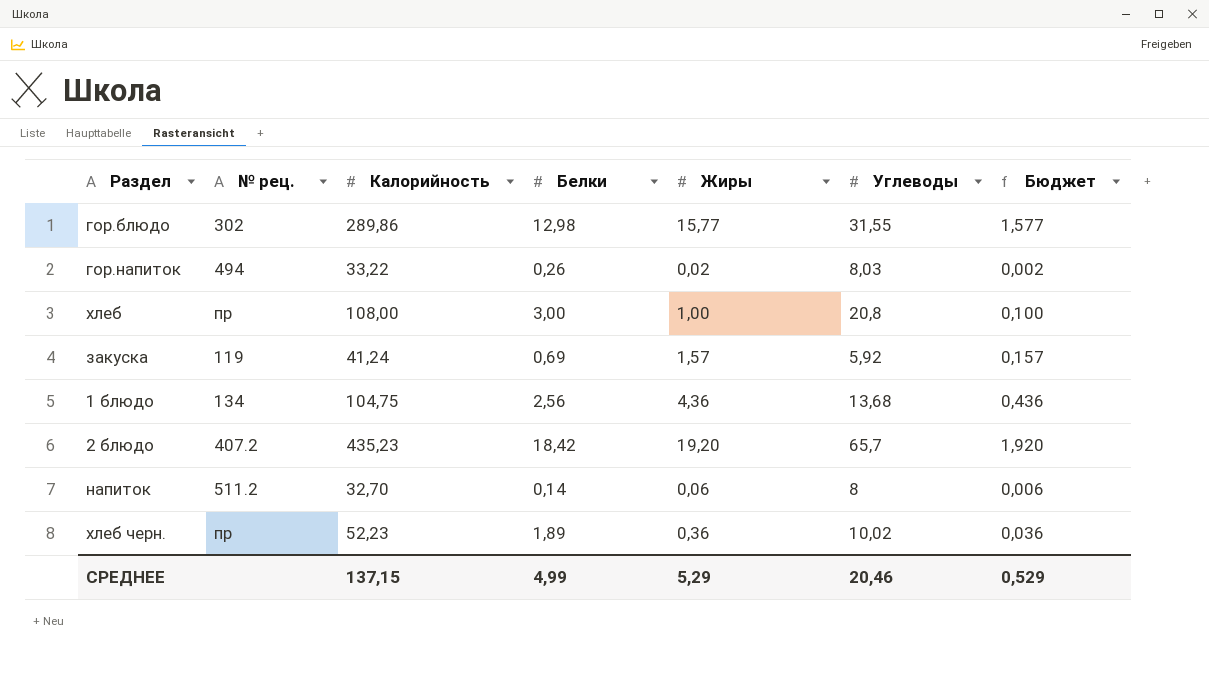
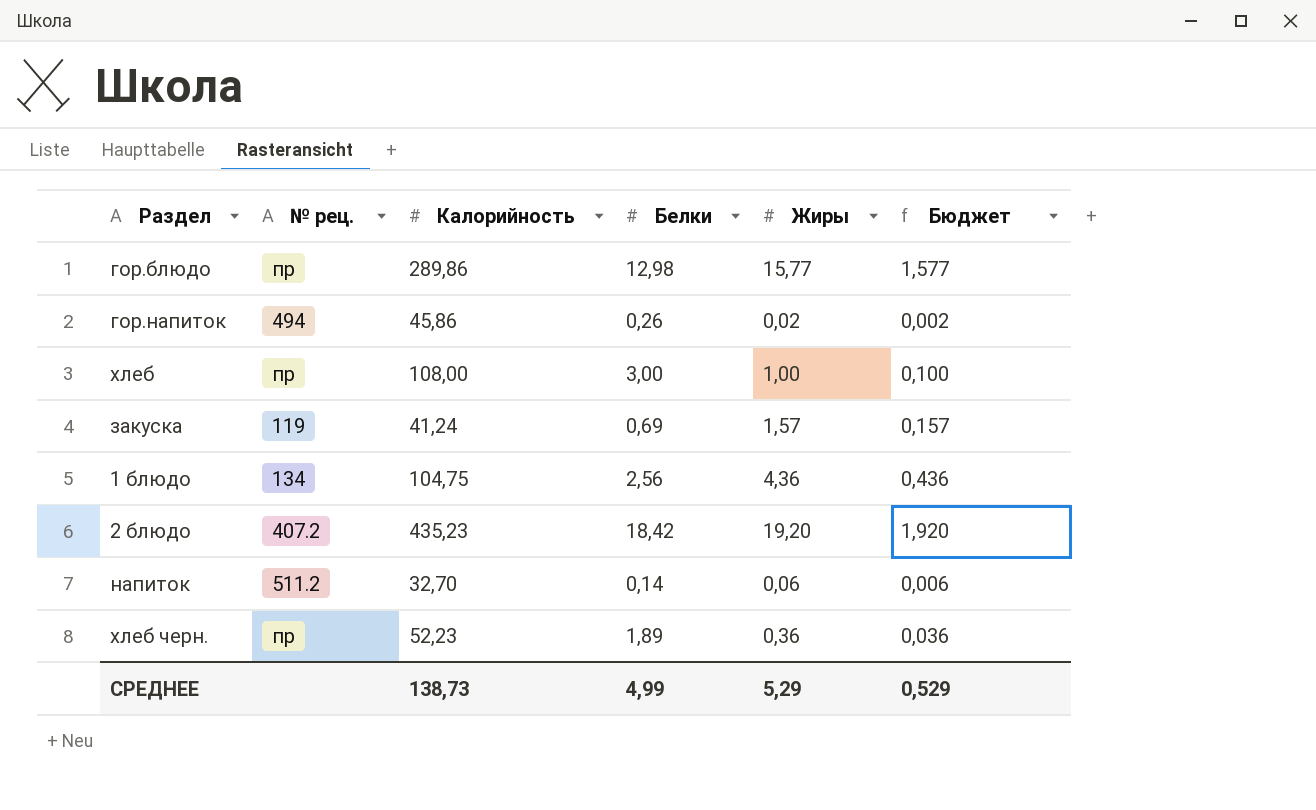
column Углеводы | position: 6 -> none
гор.блюдо | № рец.: 302 -> пр
гор.напиток | Калорийность: 33,22 -> 45,86
СРЕДНЕЕ | Калорийность: 137,15 -> 138,73

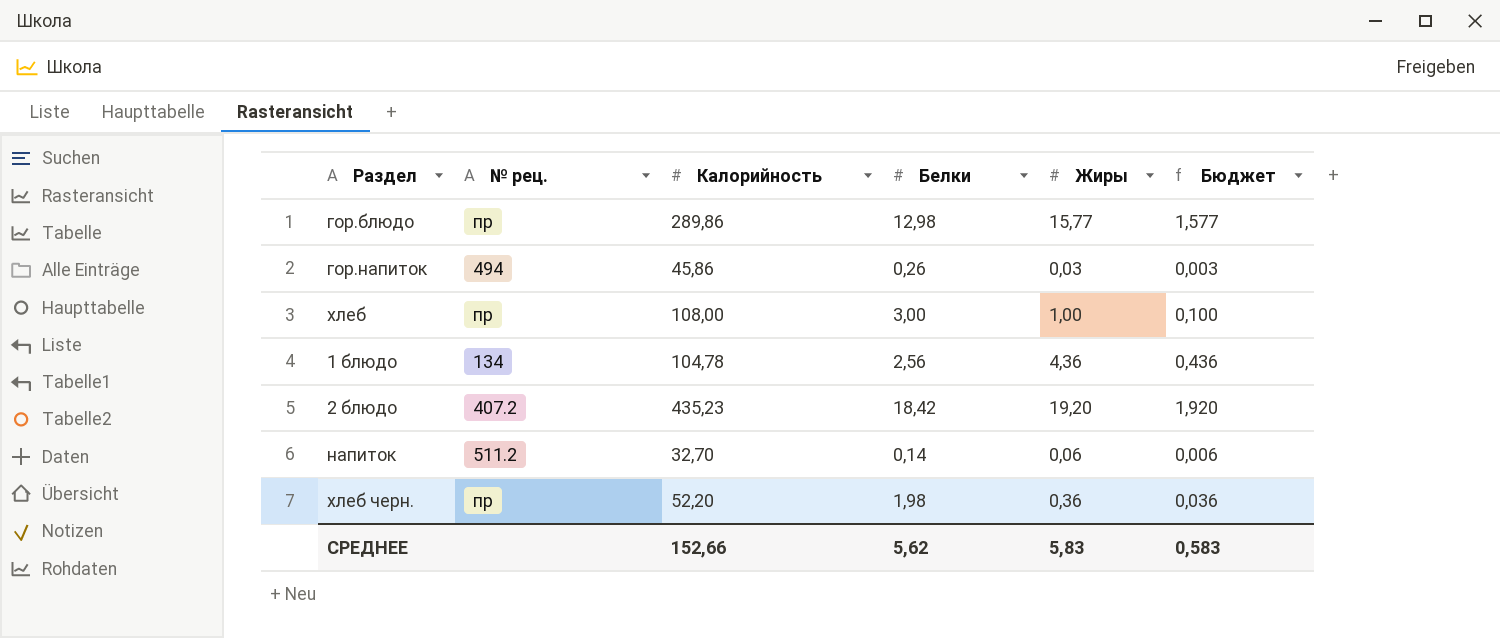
row закуска: 119 | 41,24 | 0,69 | 1,57 | 0,157 -> none
гор.напиток | Жиры: 0,02 -> 0,03
гор.напиток | Бюджет: 0,002 -> 0,003
1 блюдо | Калорийность: 104,75 -> 104,78
хлеб черн. | Калорийность: 52,23 -> 52,20
хлеб черн. | Белки: 1,89 -> 1,98
СРЕДНЕЕ | Калорийность: 138,73 -> 152,66
СРЕДНЕЕ | Белки: 4,99 -> 5,62
СРЕДНЕЕ | Жиры: 5,29 -> 5,83
СРЕДНЕЕ | Бюджет: 0,529 -> 0,583

